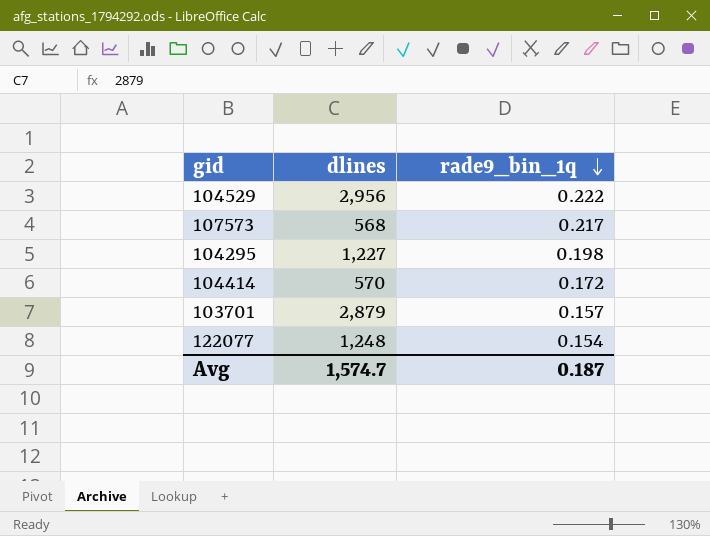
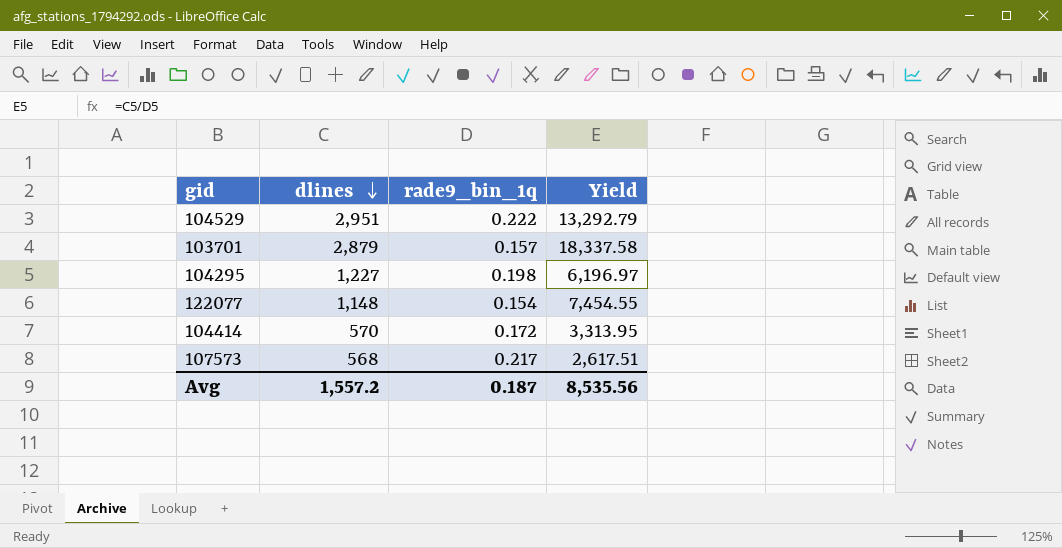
row order: rade9_bin_1q descending -> dlines descending
column Yield | formula: none -> [dlines] / [rade9_bin_1q]
104529 | dlines: 2,956 -> 2,951
122077 | dlines: 1,248 -> 1,148
Avg | dlines: 1,574.7 -> 1,557.2

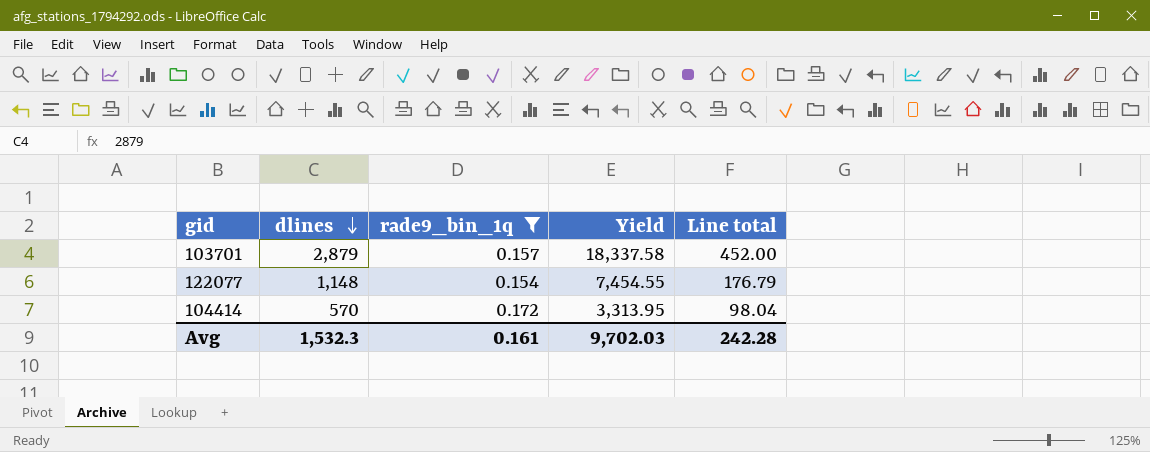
filter: none -> rade9_bin_1q <= 0.172
column Line total | formula: none -> [dlines] * [rade9_bin_1q]
Avg | dlines: 1,557.2 -> 1,532.3
Avg | rade9_bin_1q: 0.187 -> 0.161
Avg | Yield: 8,535.56 -> 9,702.03

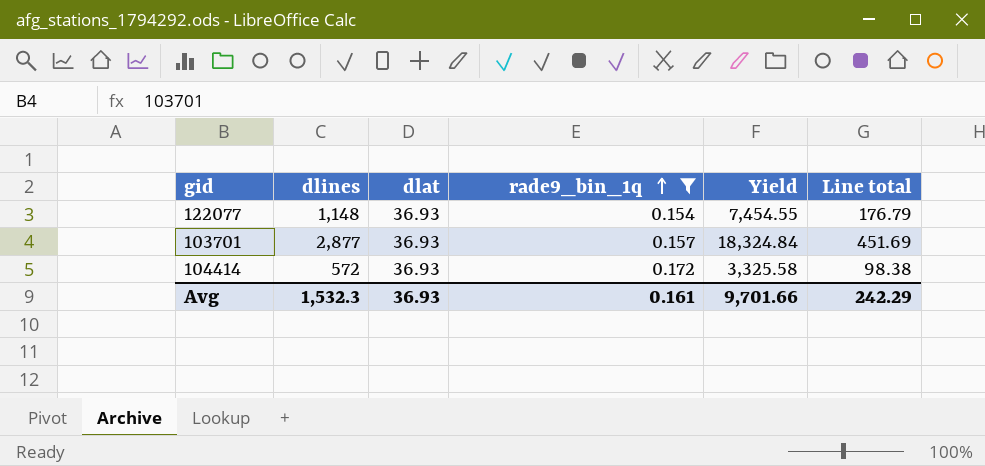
row order: dlines descending -> rade9_bin_1q ascending
column dlat | position: none -> 3
103701 | dlines: 2,879 -> 2,877
103701 | Yield: 18,337.58 -> 18,324.84
103701 | Line total: 452.00 -> 451.69
104414 | dlines: 570 -> 572
104414 | Yield: 3,313.95 -> 3,325.58
104414 | Line total: 98.04 -> 98.38
Avg | Yield: 9,702.03 -> 9,701.66
Avg | Line total: 242.28 -> 242.29

